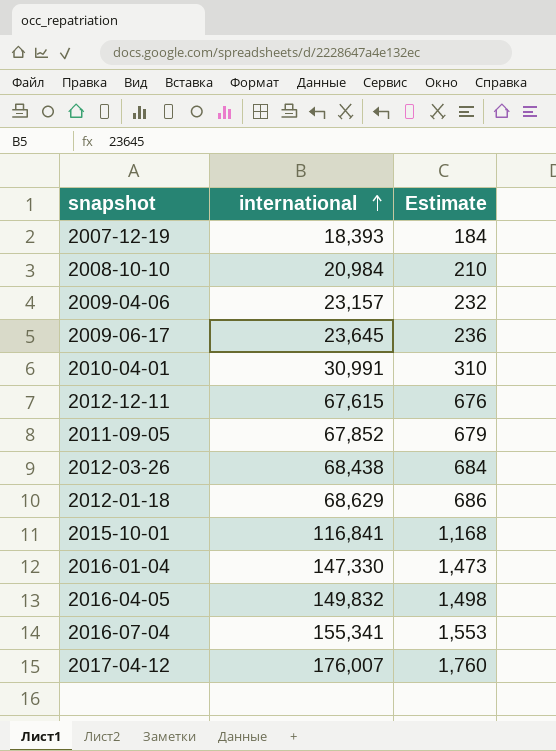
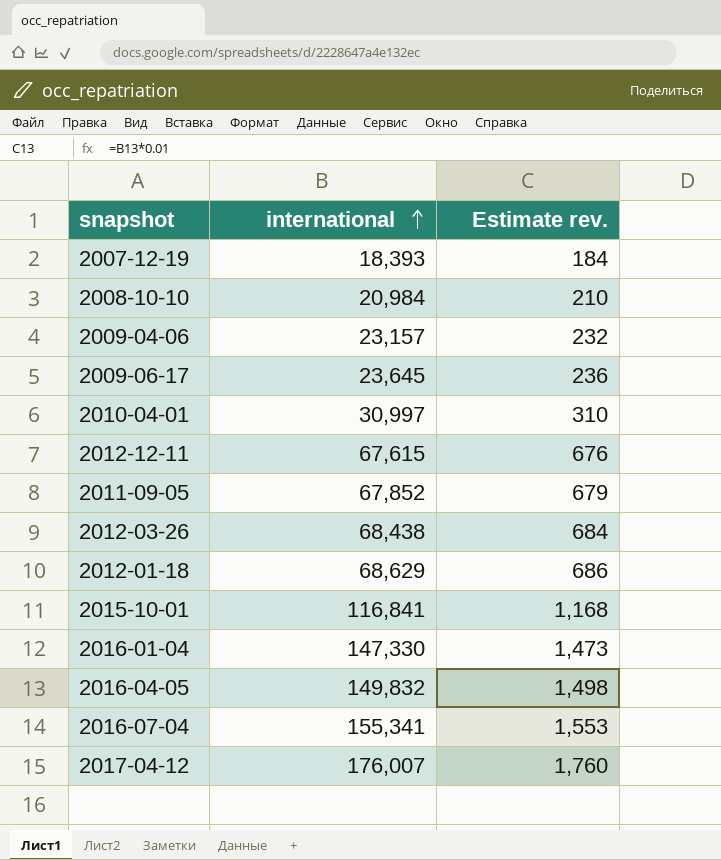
column name: Estimate -> Estimate rev.
2010-04-01 | international: 30,991 -> 30,997

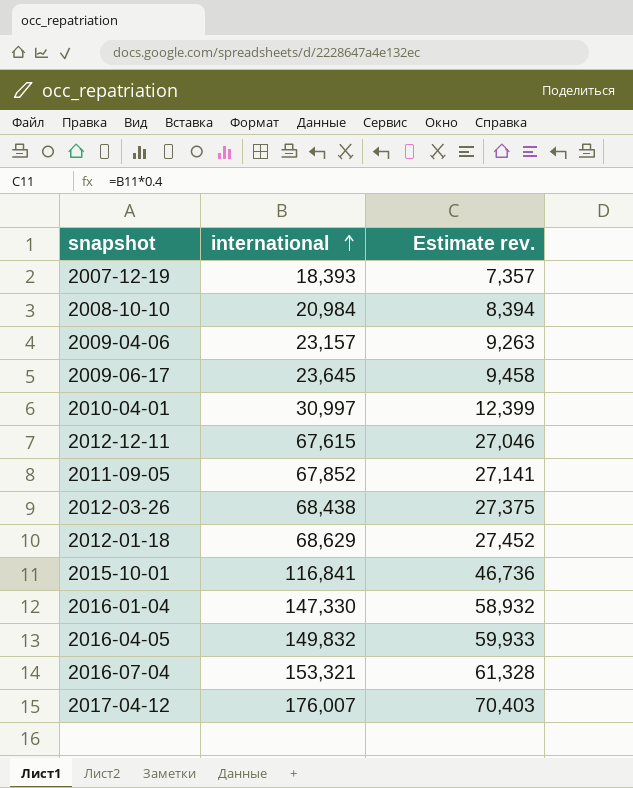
column Estimate rev. | formula: [international] * 0.01 -> [international] * 0.4
2016-07-04 | international: 155,341 -> 153,321

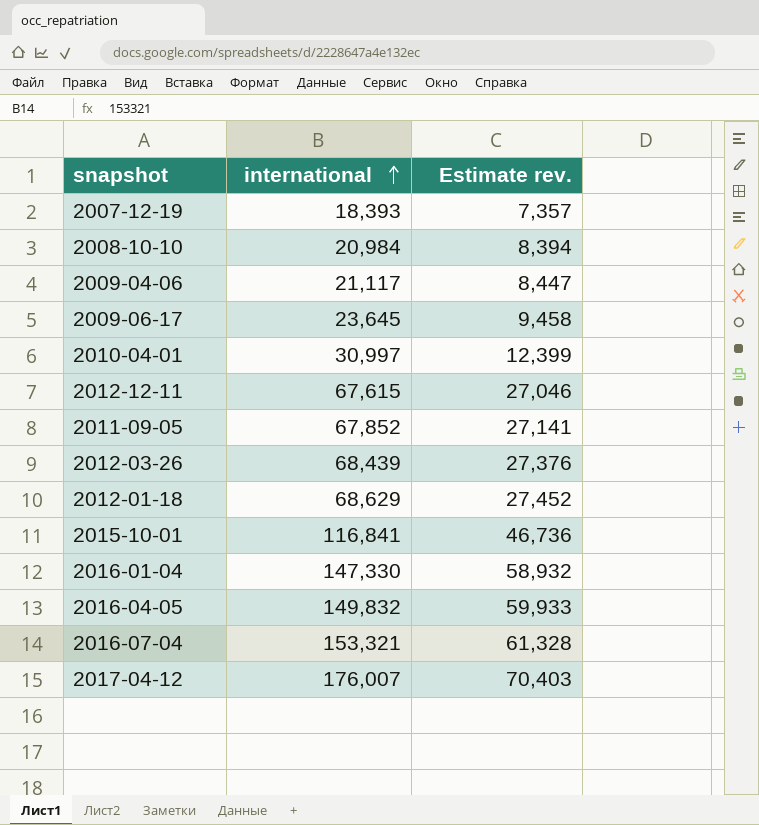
2009-04-06 | international: 23,157 -> 21,117
2009-04-06 | Estimate rev.: 9,263 -> 8,447
2012-03-26 | international: 68,438 -> 68,439
2012-03-26 | Estimate rev.: 27,375 -> 27,376

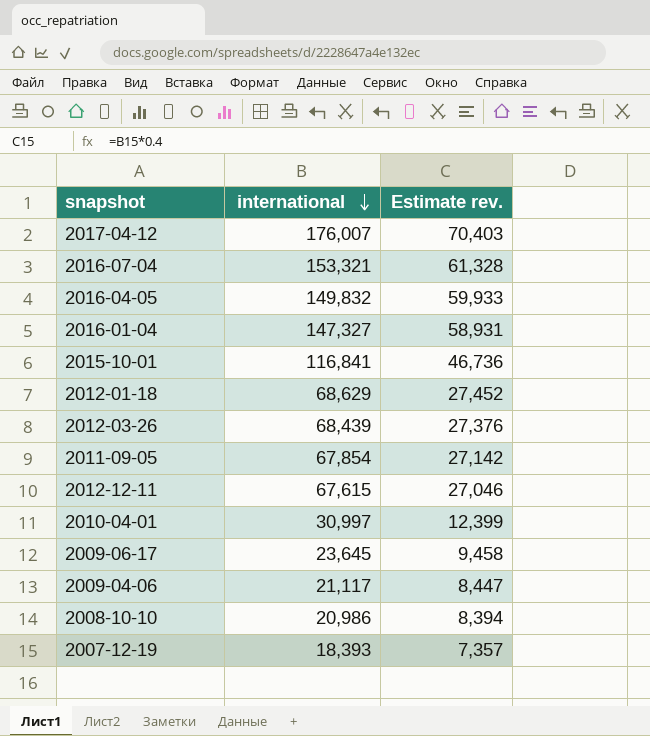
row order: international ascending -> international descending
2016-01-04 | international: 147,330 -> 147,327
2016-01-04 | Estimate rev.: 58,932 -> 58,931
2011-09-05 | international: 67,852 -> 67,854
2011-09-05 | Estimate rev.: 27,141 -> 27,142
2008-10-10 | international: 20,984 -> 20,986

